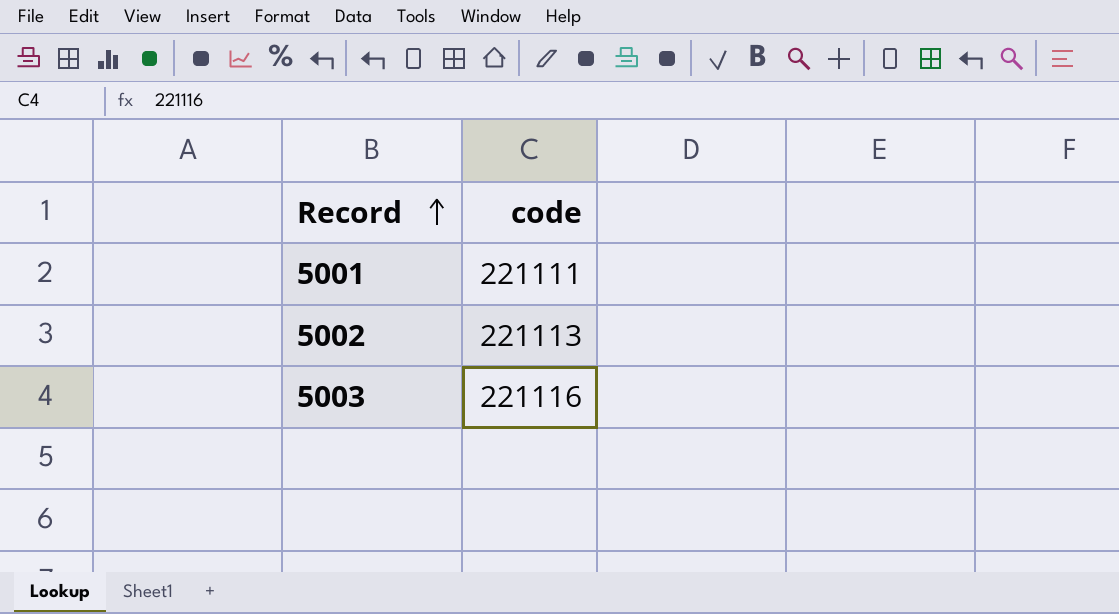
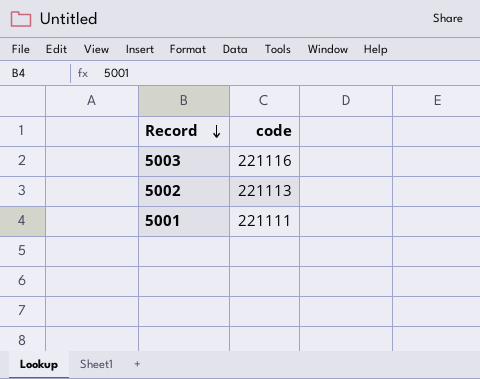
row order: Record ascending -> Record descending

